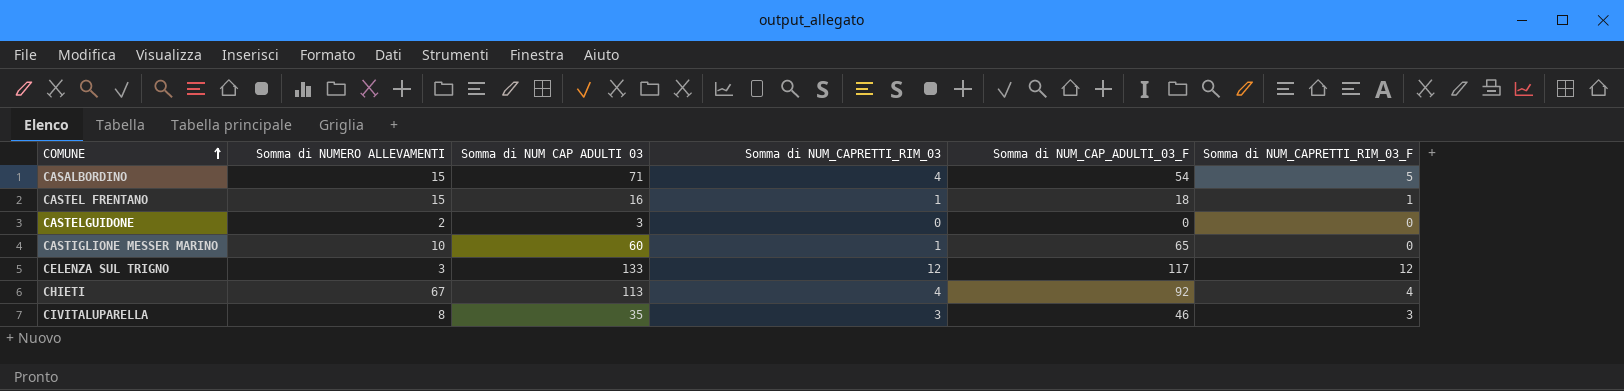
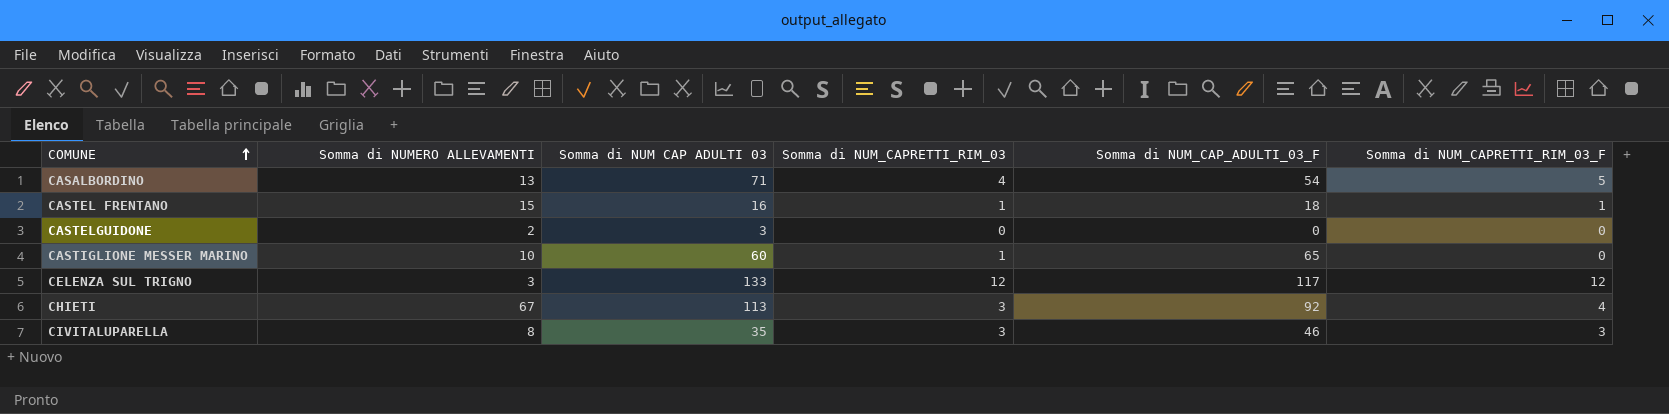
CASALBORDINO | Somma di NUMERO ALLEVAMENTI: 15 -> 13
CHIETI | Somma di NUM_CAPRETTI_RIM_03: 4 -> 3

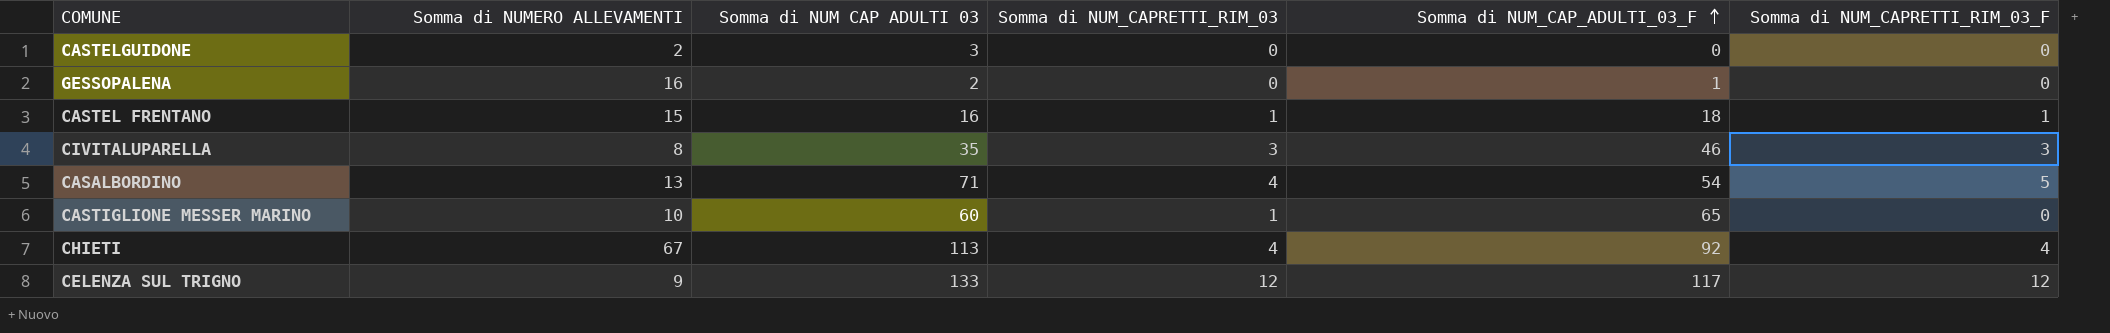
row order: COMUNE ascending -> Somma di NUM_CAP_ADULTI_03_F ascending
row GESSOPALENA: none -> 16 | 2 | 0 | 1 | 0
CHIETI | Somma di NUM_CAPRETTI_RIM_03: 3 -> 4
CELENZA SUL TRIGNO | Somma di NUMERO ALLEVAMENTI: 3 -> 9

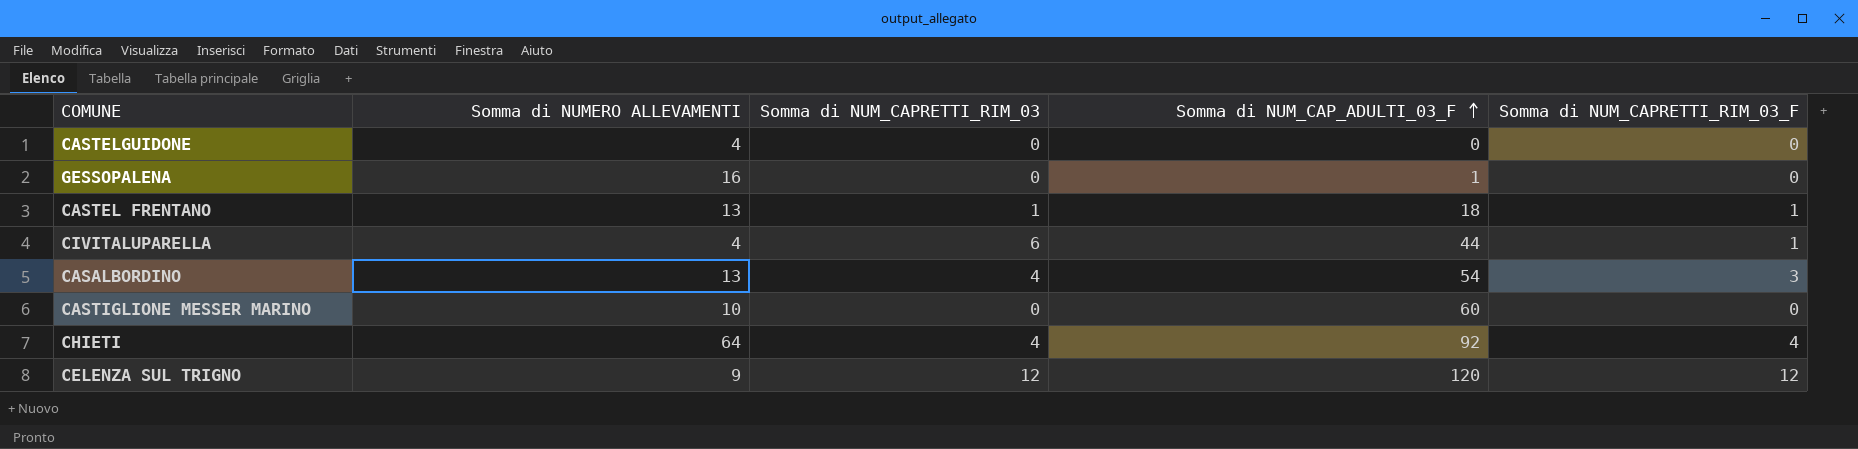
column Somma di NUM CAP ADULTI 03 | position: 3 -> none
CASTELGUIDONE | Somma di NUMERO ALLEVAMENTI: 2 -> 4
CASTEL FRENTANO | Somma di NUMERO ALLEVAMENTI: 15 -> 13
CIVITALUPARELLA | Somma di NUMERO ALLEVAMENTI: 8 -> 4
CIVITALUPARELLA | Somma di NUM_CAPRETTI_RIM_03: 3 -> 6
CIVITALUPARELLA | Somma di NUM_CAP_ADULTI_03_F: 46 -> 44
CIVITALUPARELLA | Somma di NUM_CAPRETTI_RIM_03_F: 3 -> 1
CASALBORDINO | Somma di NUM_CAPRETTI_RIM_03_F: 5 -> 3
CASTIGLIONE MESSER MARINO | Somma di NUM_CAPRETTI_RIM_03: 1 -> 0
CASTIGLIONE MESSER MARINO | Somma di NUM_CAP_ADULTI_03_F: 65 -> 60
CHIETI | Somma di NUMERO ALLEVAMENTI: 67 -> 64
CELENZA SUL TRIGNO | Somma di NUM_CAP_ADULTI_03_F: 117 -> 120

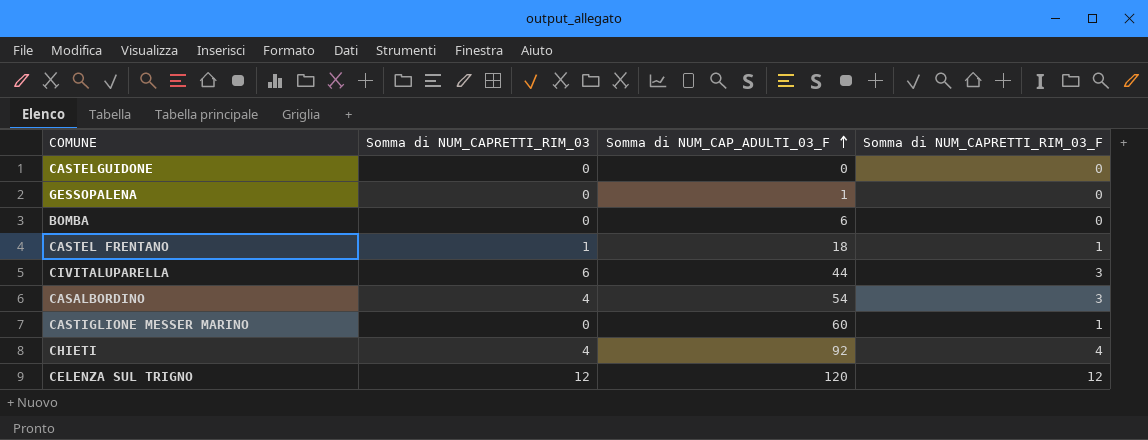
column Somma di NUMERO ALLEVAMENTI | position: 2 -> none
row BOMBA: none -> 0 | 6 | 0
CIVITALUPARELLA | Somma di NUM_CAPRETTI_RIM_03_F: 1 -> 3
CASTIGLIONE MESSER MARINO | Somma di NUM_CAPRETTI_RIM_03_F: 0 -> 1

